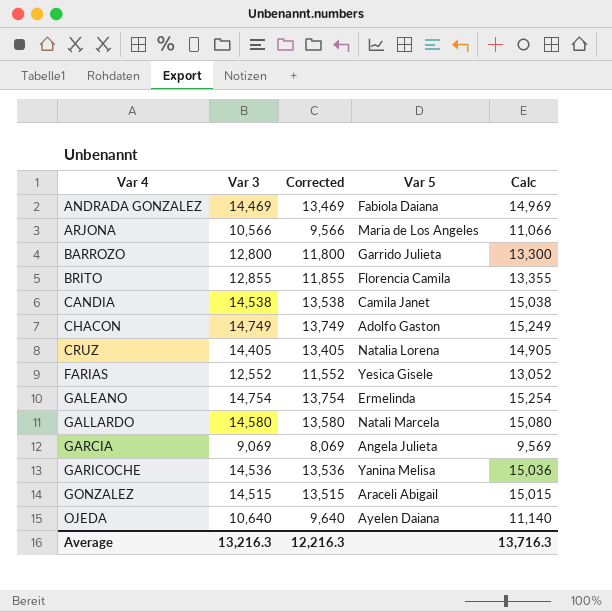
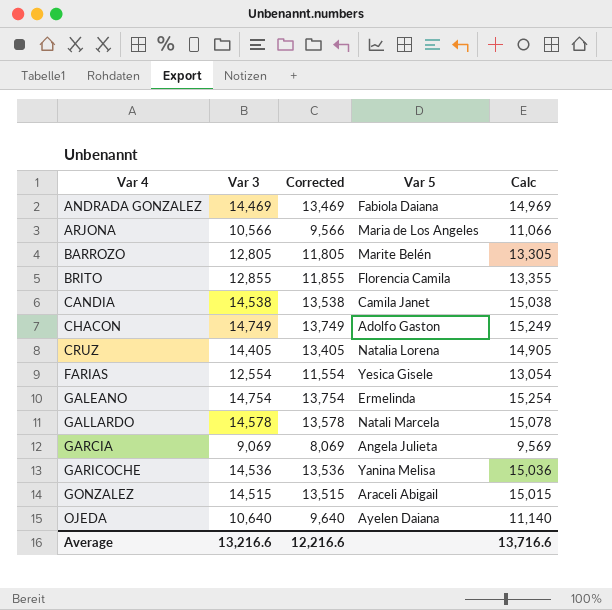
BARROZO | Var 3: 12,800 -> 12,805
BARROZO | Corrected: 11,800 -> 11,805
BARROZO | Var 5: Garrido Julieta -> Marite Belén
BARROZO | Calc: 13,300 -> 13,305
FARIAS | Var 3: 12,552 -> 12,554
FARIAS | Corrected: 11,552 -> 11,554
FARIAS | Calc: 13,052 -> 13,054
GALLARDO | Var 3: 14,580 -> 14,578
GALLARDO | Corrected: 13,580 -> 13,578
GALLARDO | Calc: 15,080 -> 15,078
Average | Var 3: 13,216.3 -> 13,216.6
Average | Corrected: 12,216.3 -> 12,216.6
Average | Calc: 13,716.3 -> 13,716.6

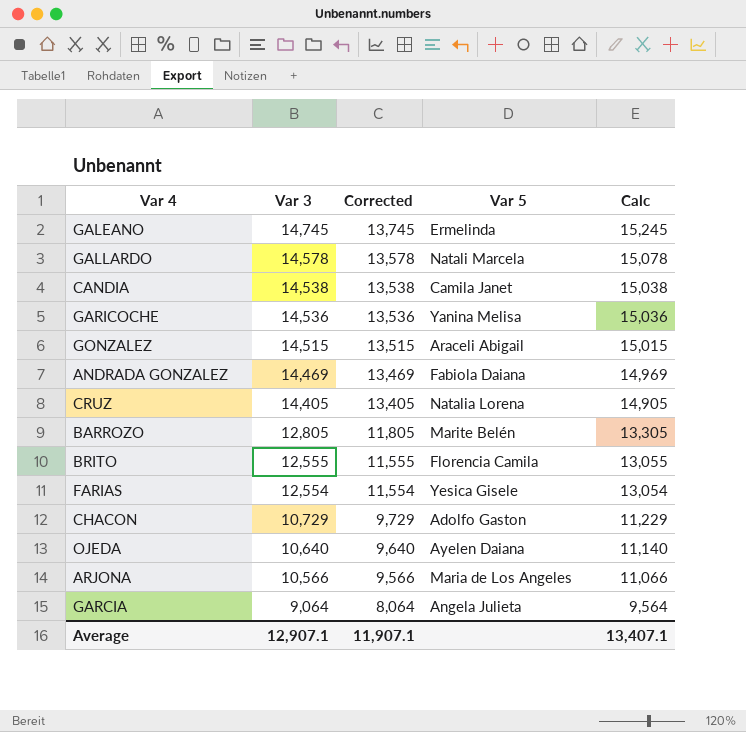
row order: Var 4 ascending -> Var 3 descending
GALEANO | Var 3: 14,754 -> 14,745
GALEANO | Corrected: 13,754 -> 13,745
GALEANO | Calc: 15,254 -> 15,245
BRITO | Var 3: 12,855 -> 12,555
BRITO | Corrected: 11,855 -> 11,555
BRITO | Calc: 13,355 -> 13,055
CHACON | Var 3: 14,749 -> 10,729
CHACON | Corrected: 13,749 -> 9,729
CHACON | Calc: 15,249 -> 11,229
GARCIA | Var 3: 9,069 -> 9,064
GARCIA | Corrected: 8,069 -> 8,064
GARCIA | Calc: 9,569 -> 9,564
Average | Var 3: 13,216.6 -> 12,907.1
Average | Corrected: 12,216.6 -> 11,907.1
Average | Calc: 13,716.6 -> 13,407.1

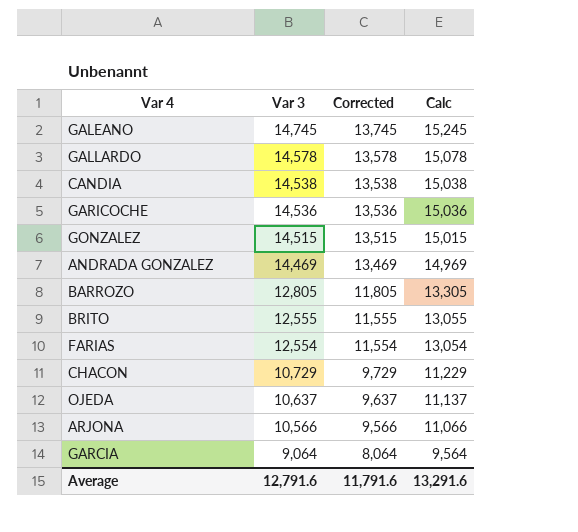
column Var 5 | position: 4 -> none
row CRUZ: 14,405 | 13,405 | Natalia Lorena | 14,905 -> none
OJEDA | Var 3: 10,640 -> 10,637
OJEDA | Corrected: 9,640 -> 9,637
OJEDA | Calc: 11,140 -> 11,137
Average | Var 3: 12,907.1 -> 12,791.6
Average | Corrected: 11,907.1 -> 11,791.6
Average | Calc: 13,407.1 -> 13,291.6

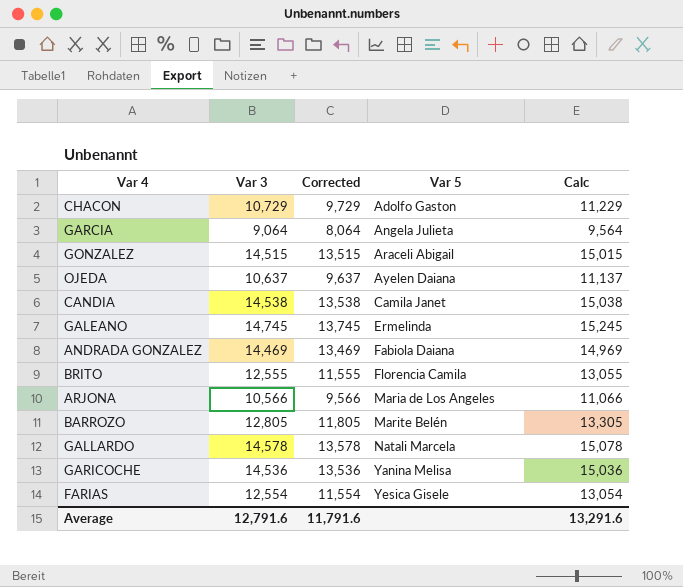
row order: Var 3 descending -> Var 5 ascending
column Var 5 | position: none -> 4

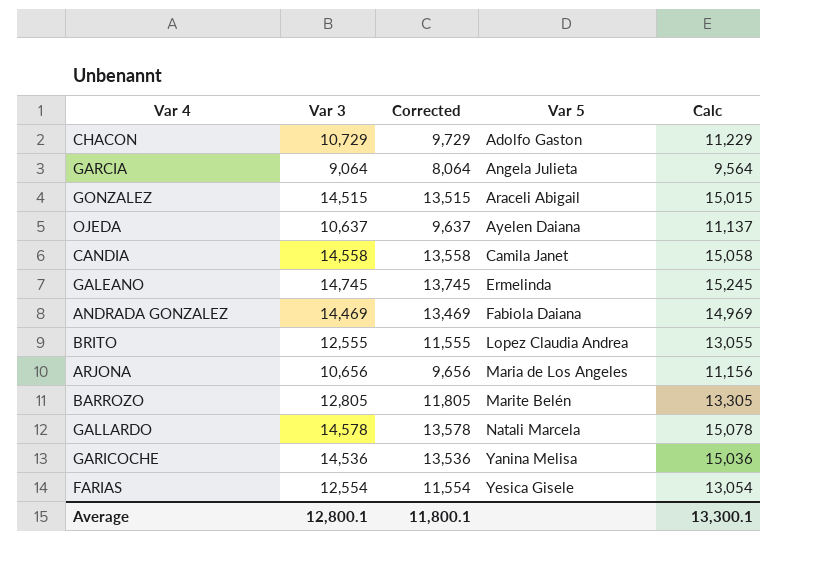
CANDIA | Var 3: 14,538 -> 14,558
CANDIA | Corrected: 13,538 -> 13,558
CANDIA | Calc: 15,038 -> 15,058
BRITO | Var 5: Florencia Camila -> Lopez Claudia Andrea
ARJONA | Var 3: 10,566 -> 10,656
ARJONA | Corrected: 9,566 -> 9,656
ARJONA | Calc: 11,066 -> 11,156
Average | Var 3: 12,791.6 -> 12,800.1
Average | Corrected: 11,791.6 -> 11,800.1
Average | Calc: 13,291.6 -> 13,300.1

